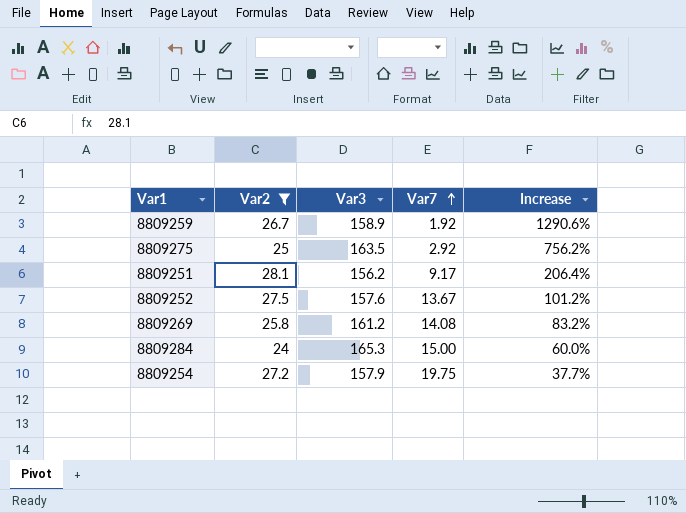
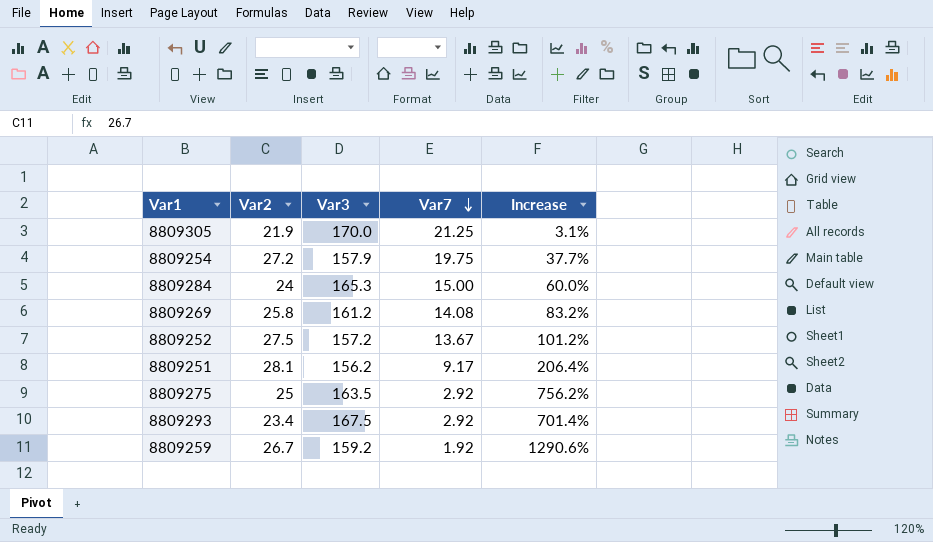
filter: Var2 >= 24 -> none
row order: Var7 ascending -> Var7 descending
8809252 | Var3: 157.6 -> 157.2
8809259 | Var3: 158.9 -> 159.2

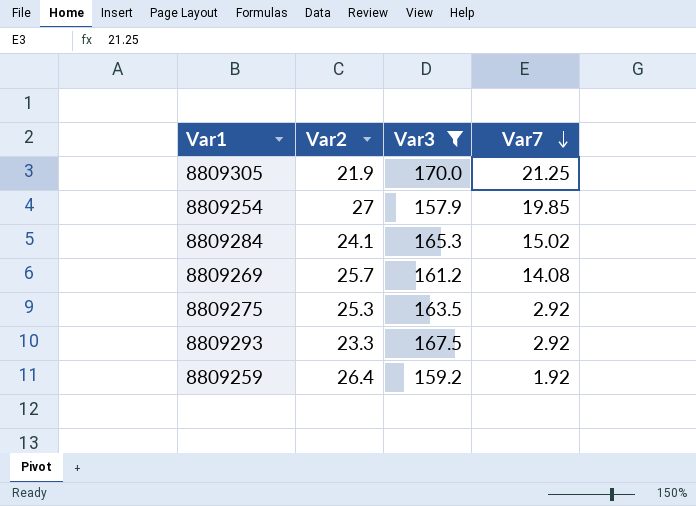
filter: none -> Var3 >= 157.9
column Increase | formula: ([Var2] - [Var7]) / [Var7] -> none
8809254 | Var2: 27.2 -> 27
8809254 | Var7: 19.75 -> 19.85
8809284 | Var2: 24 -> 24.1
8809284 | Var7: 15.00 -> 15.02
8809269 | Var2: 25.8 -> 25.7
8809275 | Var2: 25 -> 25.3
8809293 | Var2: 23.4 -> 23.3
8809259 | Var2: 26.7 -> 26.4

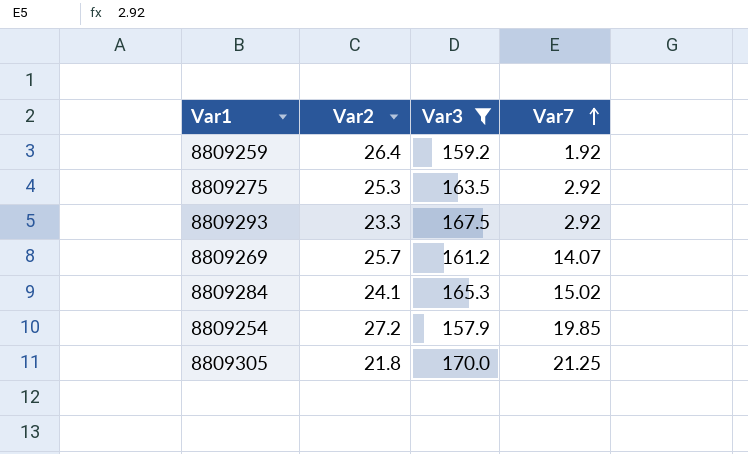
row order: Var7 descending -> Var7 ascending
8809269 | Var7: 14.08 -> 14.07
8809254 | Var2: 27 -> 27.2
8809305 | Var2: 21.9 -> 21.8

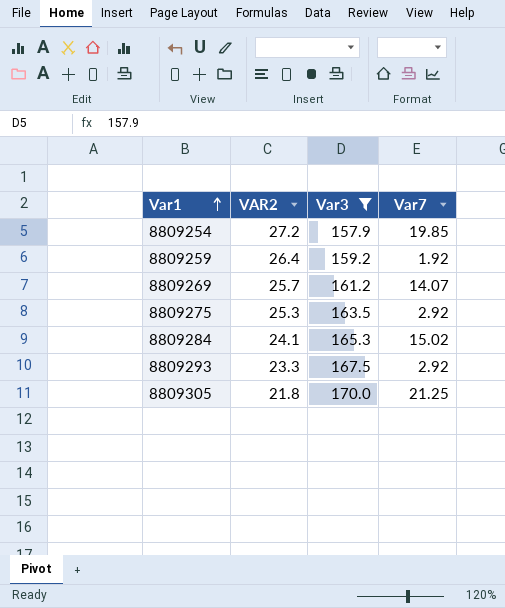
row order: Var7 ascending -> Var1 ascending
column name: Var2 -> VAR2

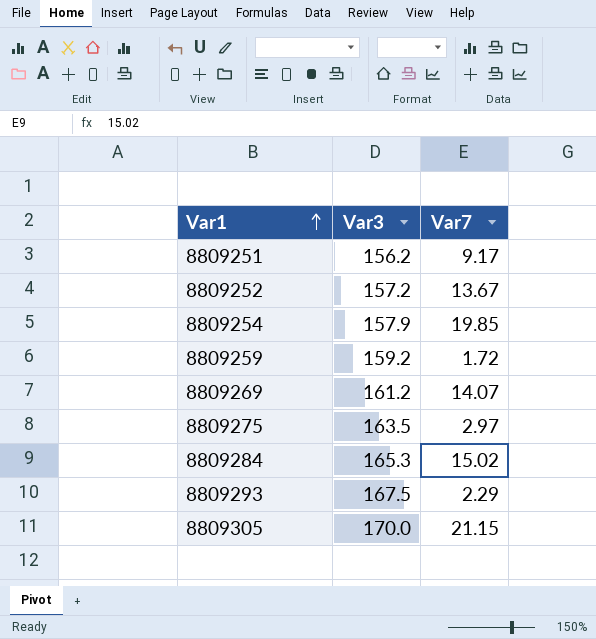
filter: Var3 >= 157.9 -> none
column VAR2 | position: 2 -> none
8809259 | Var7: 1.92 -> 1.72
8809275 | Var7: 2.92 -> 2.97
8809293 | Var7: 2.92 -> 2.29
8809305 | Var7: 21.25 -> 21.15

